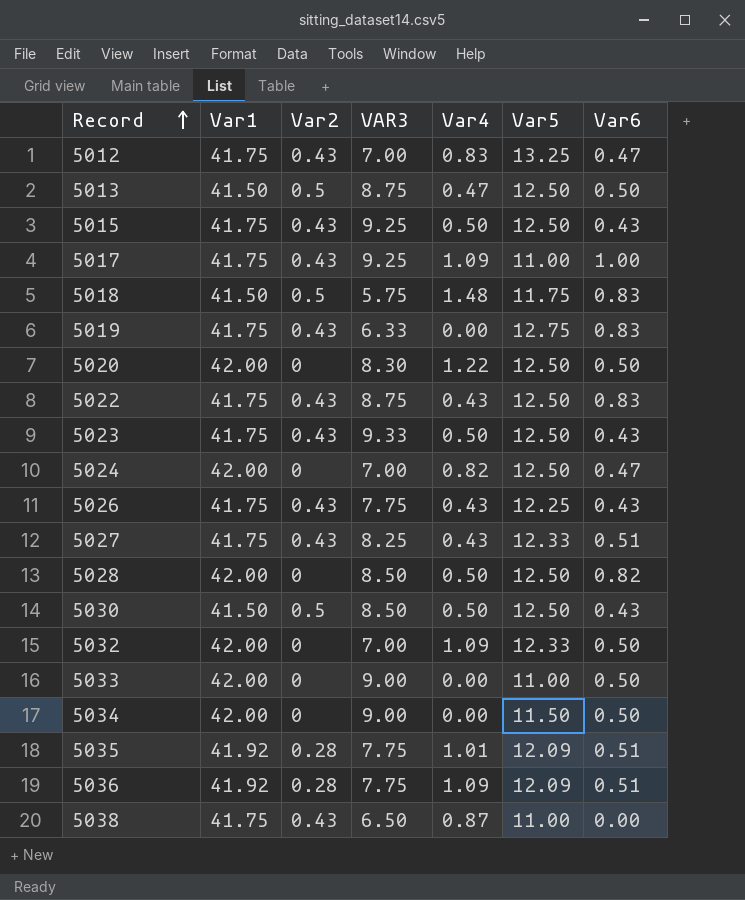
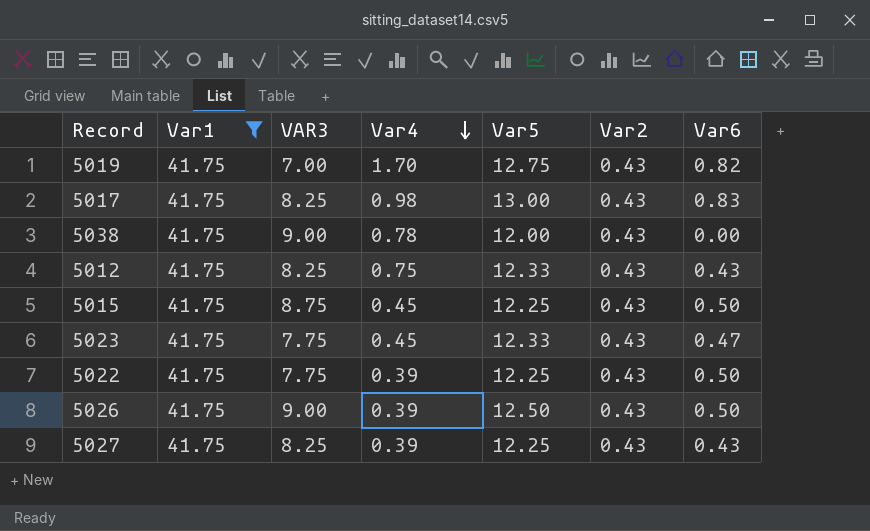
filter: none -> Var1 = 41.75
row order: Record ascending -> Var4 descending
column Var2 | position: 3 -> 6
5019 | VAR3: 6.33 -> 7.00
5019 | Var4: 0.00 -> 1.70
5019 | Var6: 0.83 -> 0.82
5017 | VAR3: 9.25 -> 8.25
5017 | Var4: 1.09 -> 0.98
5017 | Var5: 11.00 -> 13.00
5017 | Var6: 1.00 -> 0.83
5038 | VAR3: 6.50 -> 9.00
5038 | Var4: 0.87 -> 0.78
5038 | Var5: 11.00 -> 12.00
5012 | VAR3: 7.00 -> 8.25
5012 | Var4: 0.83 -> 0.75
5012 | Var5: 13.25 -> 12.33
5012 | Var6: 0.47 -> 0.43
5015 | VAR3: 9.25 -> 8.75
5015 | Var4: 0.50 -> 0.45
5015 | Var5: 12.50 -> 12.25
5015 | Var6: 0.43 -> 0.50
5023 | VAR3: 9.33 -> 7.75
5023 | Var4: 0.50 -> 0.45
5023 | Var5: 12.50 -> 12.33
5023 | Var6: 0.43 -> 0.47
5022 | VAR3: 8.75 -> 7.75
5022 | Var4: 0.43 -> 0.39
5022 | Var5: 12.50 -> 12.25
5022 | Var6: 0.83 -> 0.50
5026 | VAR3: 7.75 -> 9.00
5026 | Var4: 0.43 -> 0.39
5026 | Var5: 12.25 -> 12.50
5026 | Var6: 0.43 -> 0.50
5027 | Var4: 0.43 -> 0.39
5027 | Var5: 12.33 -> 12.25
5027 | Var6: 0.51 -> 0.43

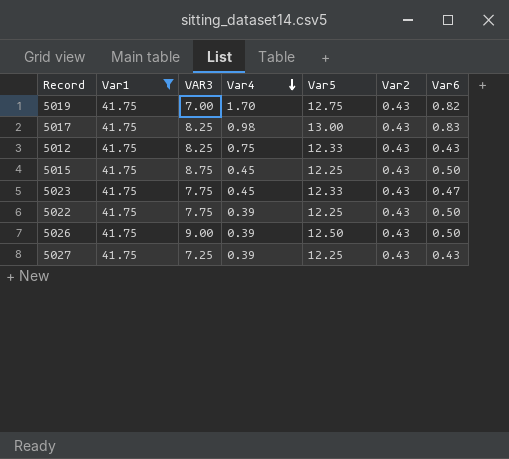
row 5038: 41.75 | 9.00 | 0.78 | 12.00 | 0.43 | 0.00 -> none
5027 | VAR3: 8.25 -> 7.25

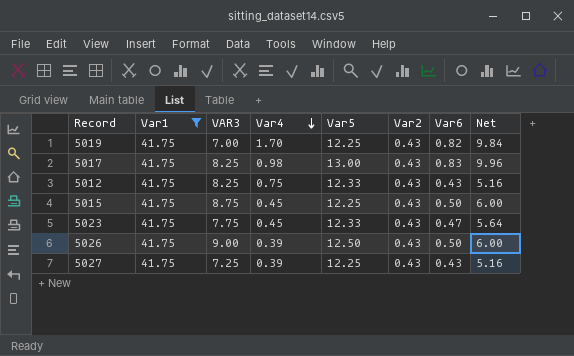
column Net | formula: none -> [Var6] * 12
row 5022: 41.75 | 7.75 | 0.39 | 12.25 | 0.43 | 0.50 -> none
5019 | Var5: 12.75 -> 12.25

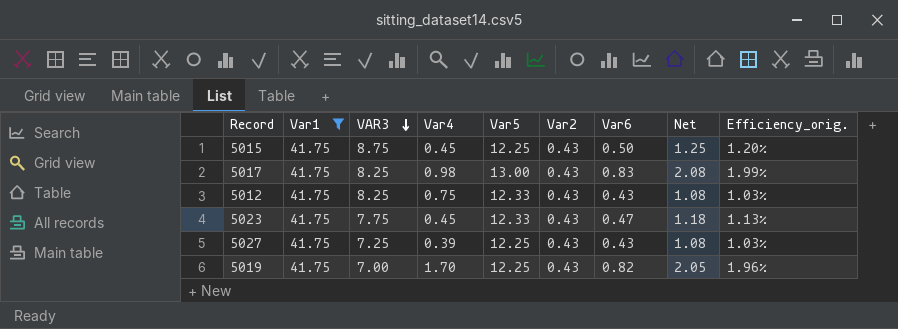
row order: Var4 descending -> VAR3 descending
column Net | formula: [Var6] * 12 -> [Var6] * 2.5
column Efficiency_orig. | formula: none -> [Var6] / [Var1]
row 5026: 41.75 | 9.00 | 0.39 | 12.50 | 0.43 | 0.50 | 6.00 -> none

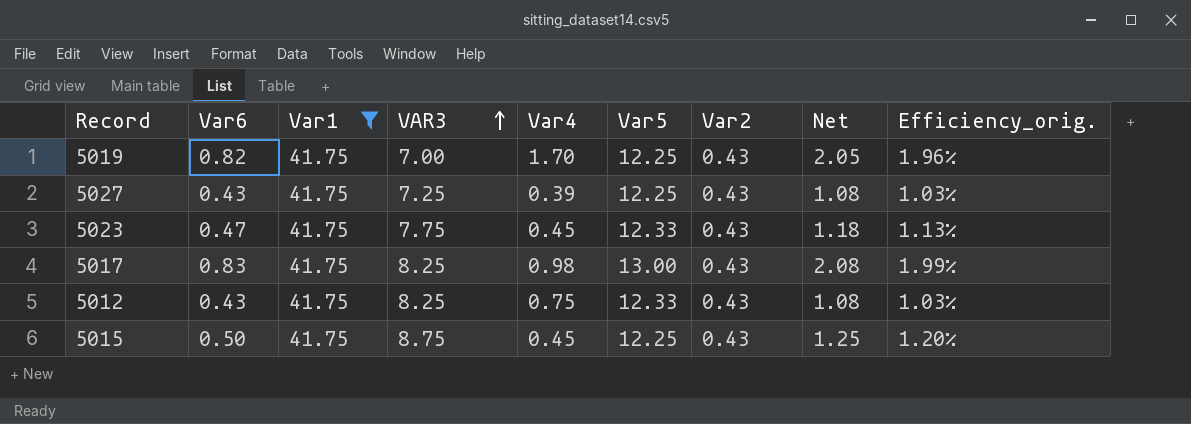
row order: VAR3 descending -> VAR3 ascending
column Var6 | position: 7 -> 2

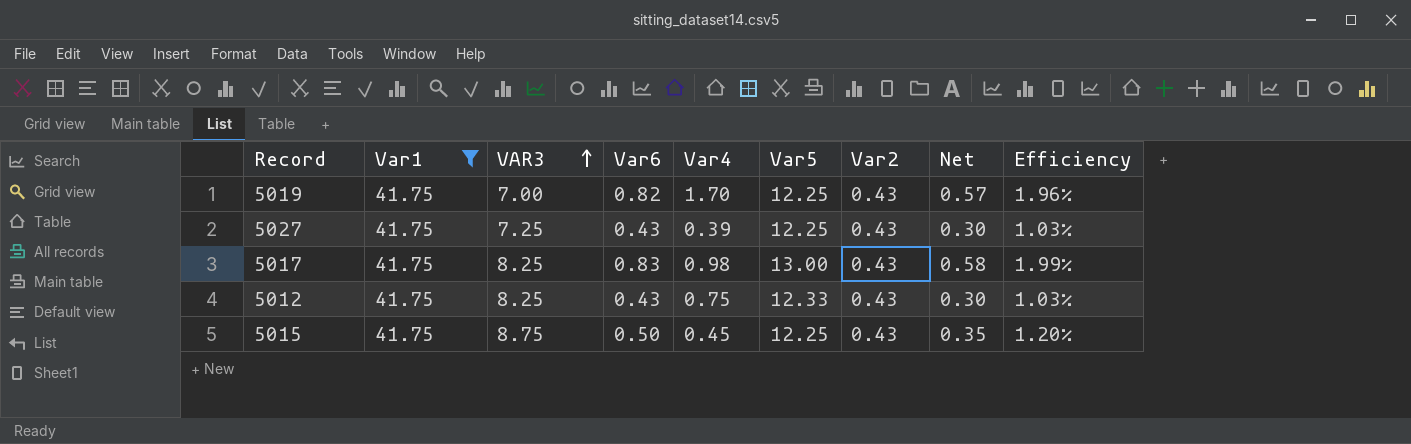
column Var6 | position: 2 -> 4
column Net | formula: [Var6] * 2.5 -> [Var6] * 0.7
column name: Efficiency_orig. -> Efficiency
row 5023: 0.47 | 41.75 | 7.75 | 0.45 | 12.33 | 0.43 | 1.18 | 1.13% -> none

